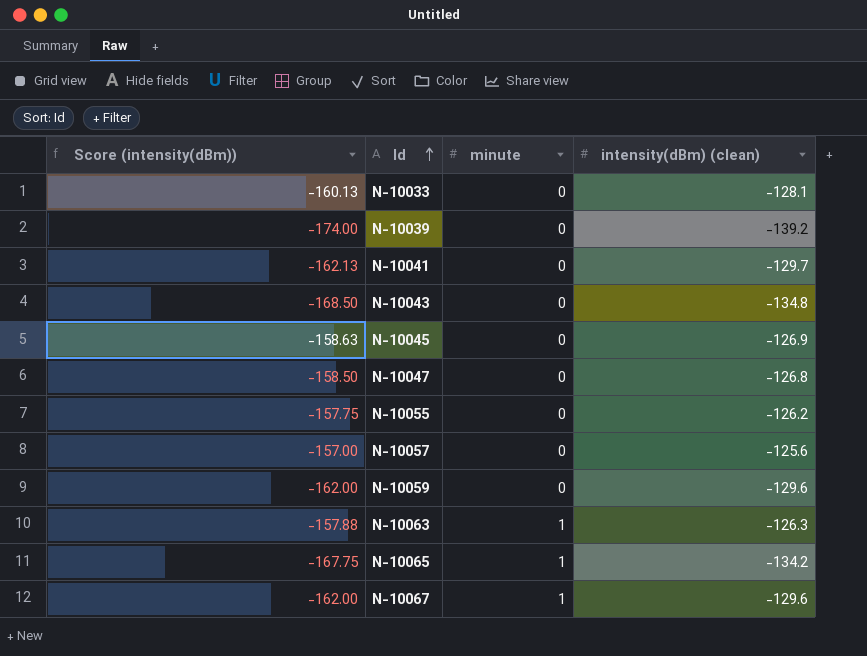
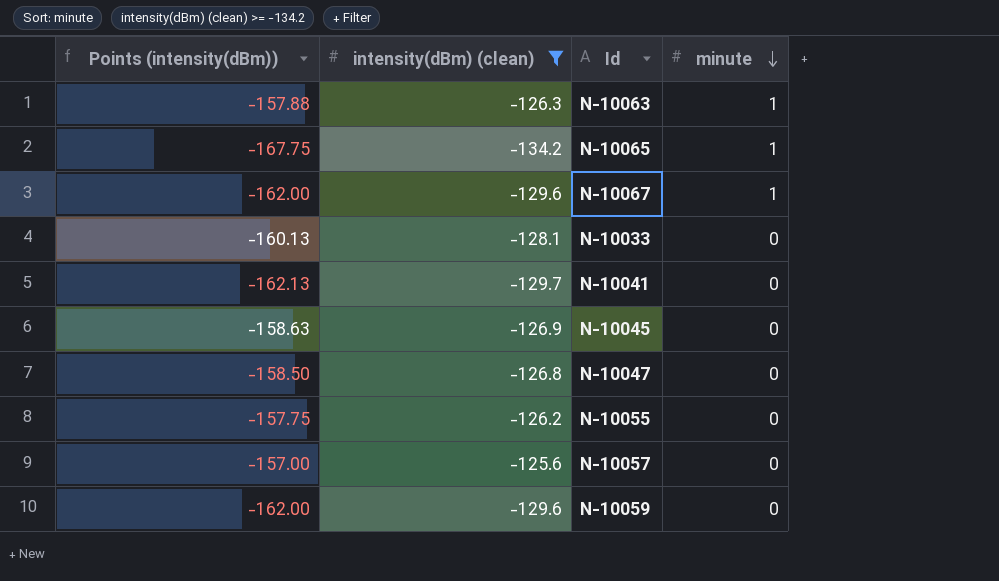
filter: none -> intensity(dBm) (clean) >= -134.2
row order: Id ascending -> minute descending
column name: Score (intensity(dBm)) -> Points (intensity(dBm))
column intensity(dBm) (clean) | position: 4 -> 2

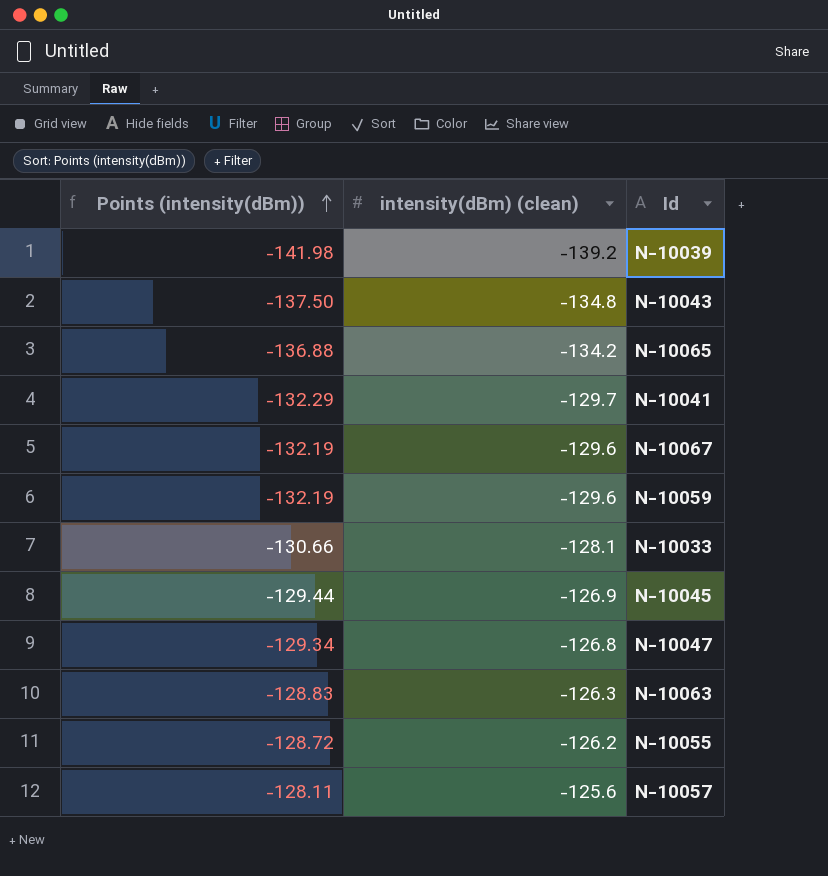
filter: intensity(dBm) (clean) >= -134.2 -> none
row order: minute descending -> Points (intensity(dBm)) ascending
column minute | position: 4 -> none
column Points (intensity(dBm)) | formula: [intensity(dBm) (clean)] * 1.25 -> [intensity(dBm) (clean)] * 1.02

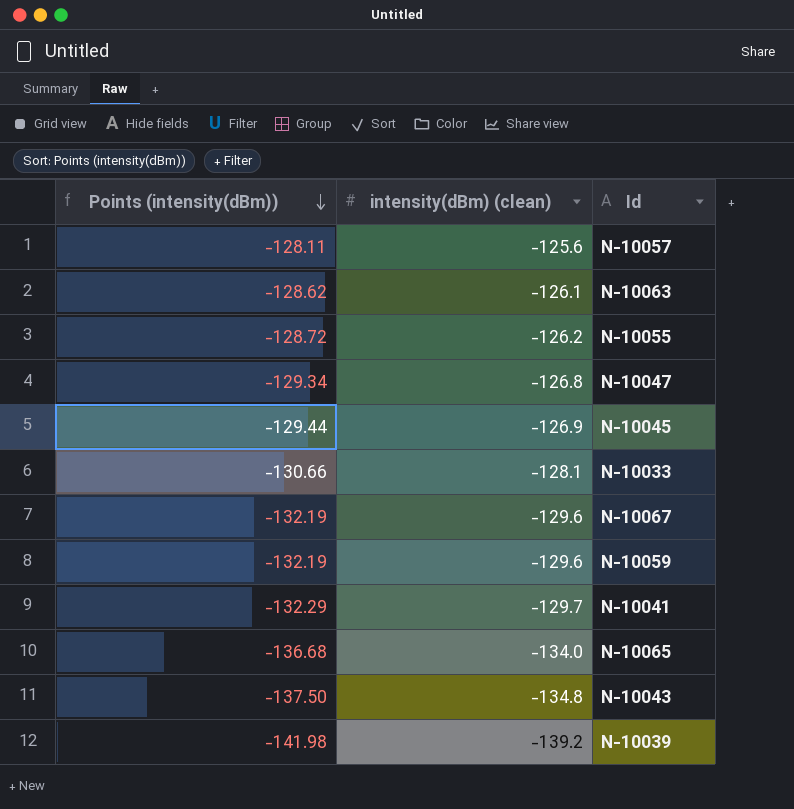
row order: Points (intensity(dBm)) ascending -> Points (intensity(dBm)) descending
N-10063 | Points (intensity(dBm)): -128.83 -> -128.62
N-10063 | intensity(dBm) (clean): -126.3 -> -126.1
N-10065 | Points (intensity(dBm)): -136.88 -> -136.68
N-10065 | intensity(dBm) (clean): -134.2 -> -134.0

